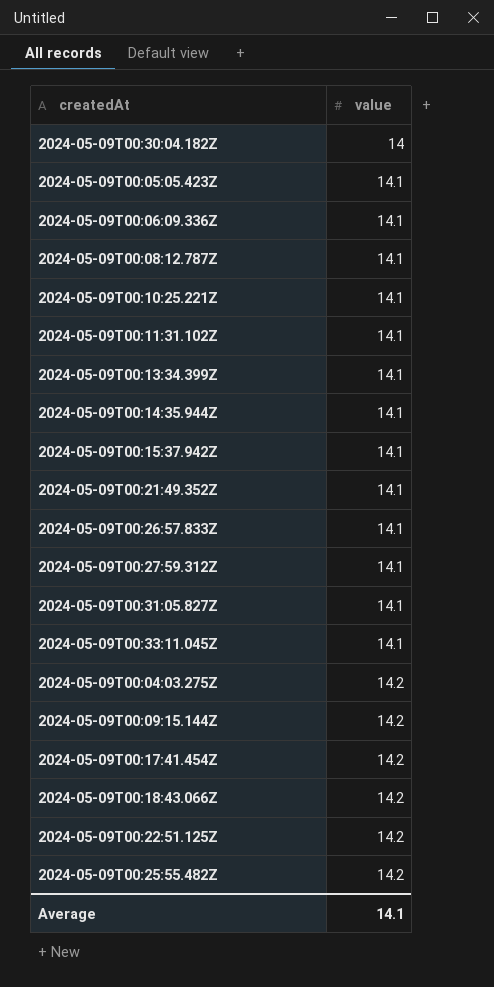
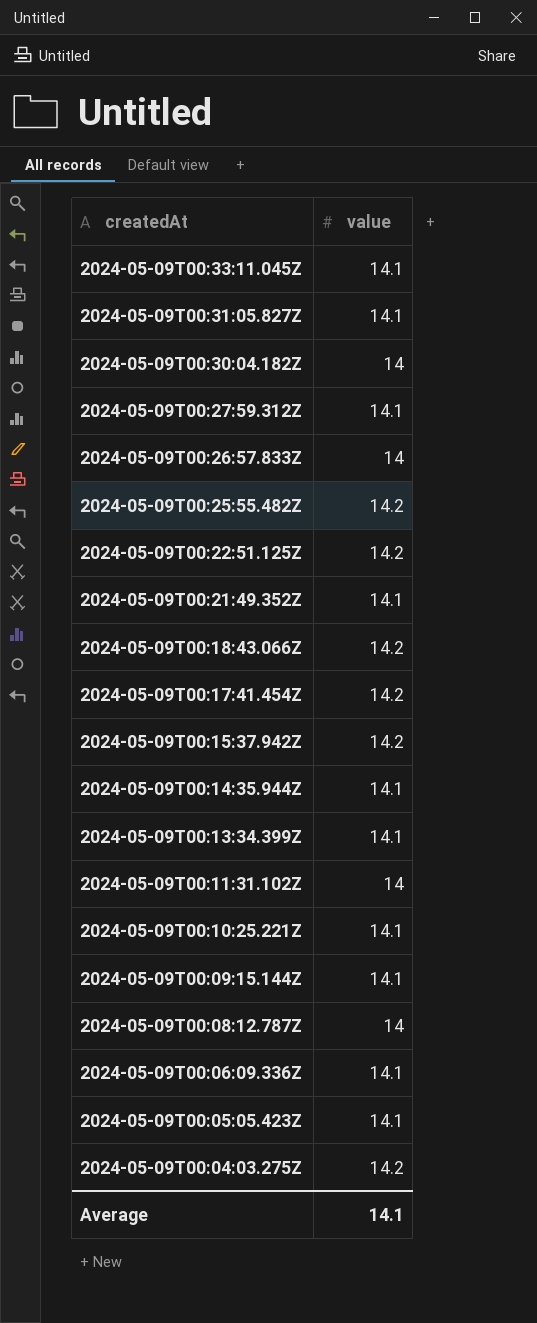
row order: value ascending -> createdAt descending
2024-05-09T00:26:57.833Z | value: 14.1 -> 14
2024-05-09T00:15:37.942Z | value: 14.1 -> 14.2
2024-05-09T00:11:31.102Z | value: 14.1 -> 14
2024-05-09T00:09:15.144Z | value: 14.2 -> 14.1
2024-05-09T00:08:12.787Z | value: 14.1 -> 14

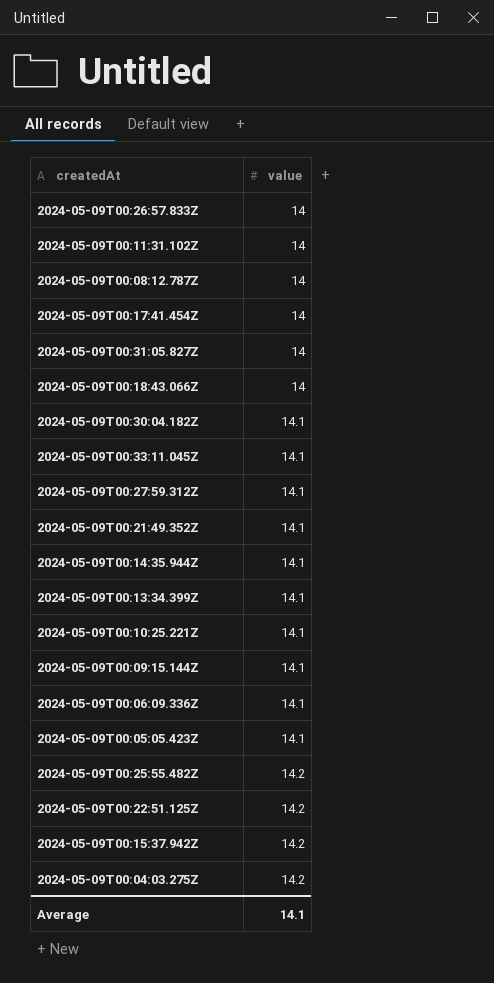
row order: createdAt descending -> value ascending
2024-05-09T00:17:41.454Z | value: 14.2 -> 14
2024-05-09T00:31:05.827Z | value: 14.1 -> 14
2024-05-09T00:18:43.066Z | value: 14.2 -> 14
2024-05-09T00:30:04.182Z | value: 14 -> 14.1

